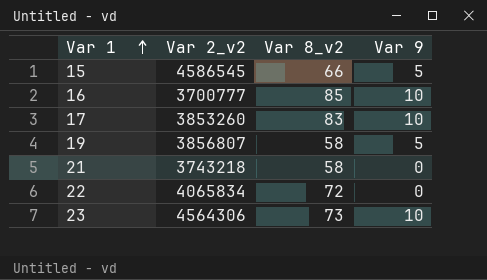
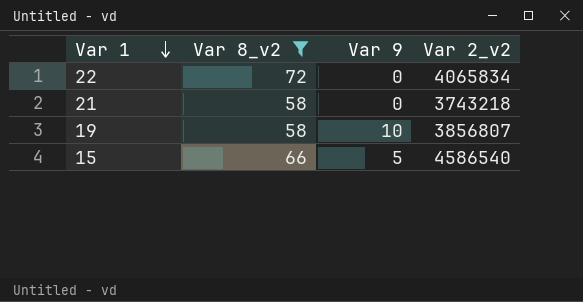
filter: none -> Var 8_v2 <= 72
row order: Var 1 ascending -> Var 1 descending
column Var 2_v2 | position: 2 -> 4
19 | Var 9: 5 -> 10
15 | Var 2_v2: 4586545 -> 4586540

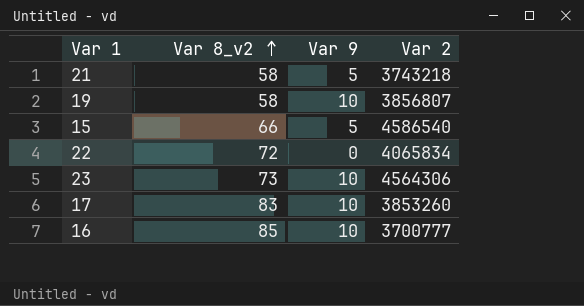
filter: Var 8_v2 <= 72 -> none
row order: Var 1 descending -> Var 8_v2 ascending
column name: Var 2_v2 -> Var 2
21 | Var 9: 0 -> 5

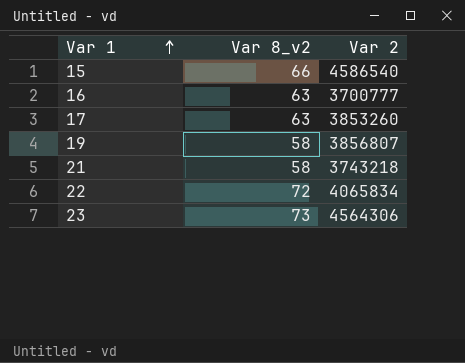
row order: Var 8_v2 ascending -> Var 1 ascending
column Var 9 | position: 3 -> none
16 | Var 8_v2: 85 -> 63
17 | Var 8_v2: 83 -> 63

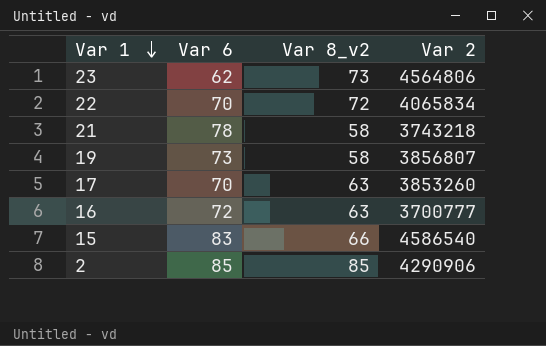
row order: Var 1 ascending -> Var 1 descending
column Var 6 | position: none -> 2
23 | Var 2: 4564306 -> 4564806
row 2: none -> 85 | 85 | 4290906

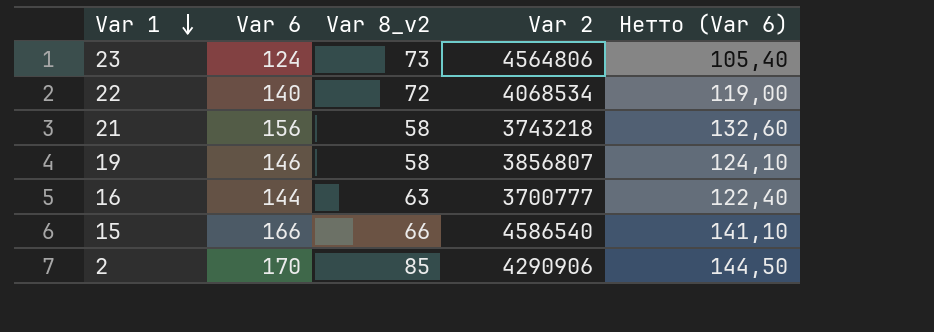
column Нетто (Var 6) | formula: none -> [Var 6] * 0,85
row 17: 70 | 63 | 3853260 -> none
23 | Var 6: 62 -> 124
22 | Var 6: 70 -> 140
22 | Var 2: 4065834 -> 4068534
21 | Var 6: 78 -> 156
19 | Var 6: 73 -> 146
16 | Var 6: 72 -> 144
15 | Var 6: 83 -> 166
2 | Var 6: 85 -> 170

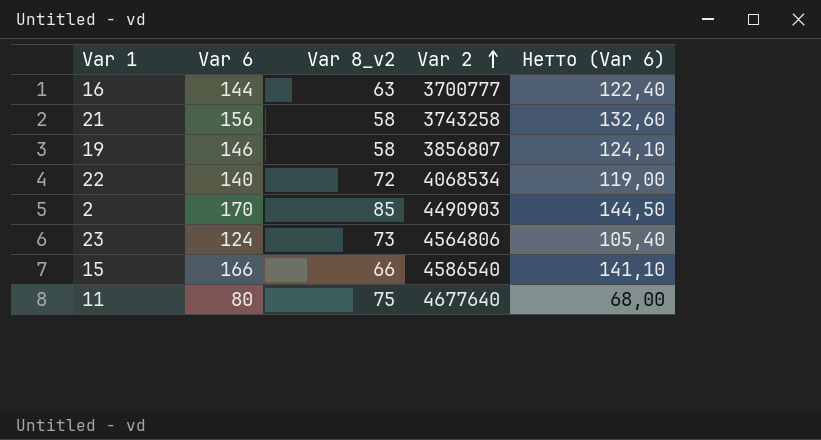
row order: Var 1 descending -> Var 2 ascending
21 | Var 2: 3743218 -> 3743258
2 | Var 2: 4290906 -> 4490903
row 11: none -> 80 | 75 | 4677640 | 68,00

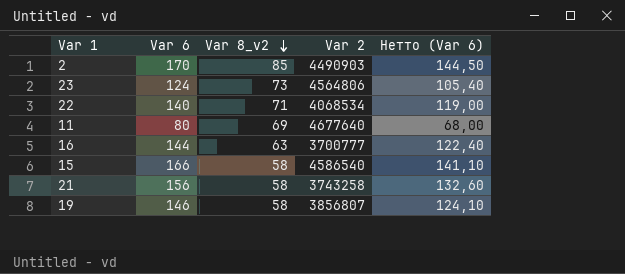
row order: Var 2 ascending -> Var 8_v2 descending
22 | Var 8_v2: 72 -> 71
11 | Var 8_v2: 75 -> 69
15 | Var 8_v2: 66 -> 58

